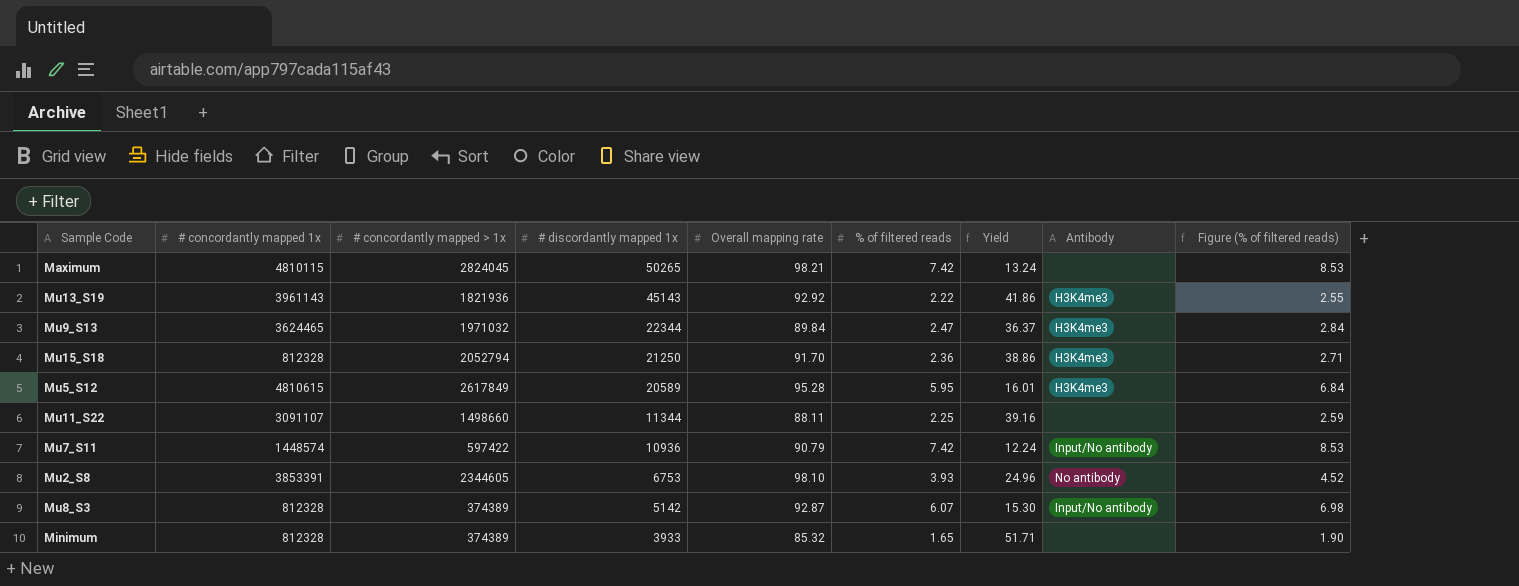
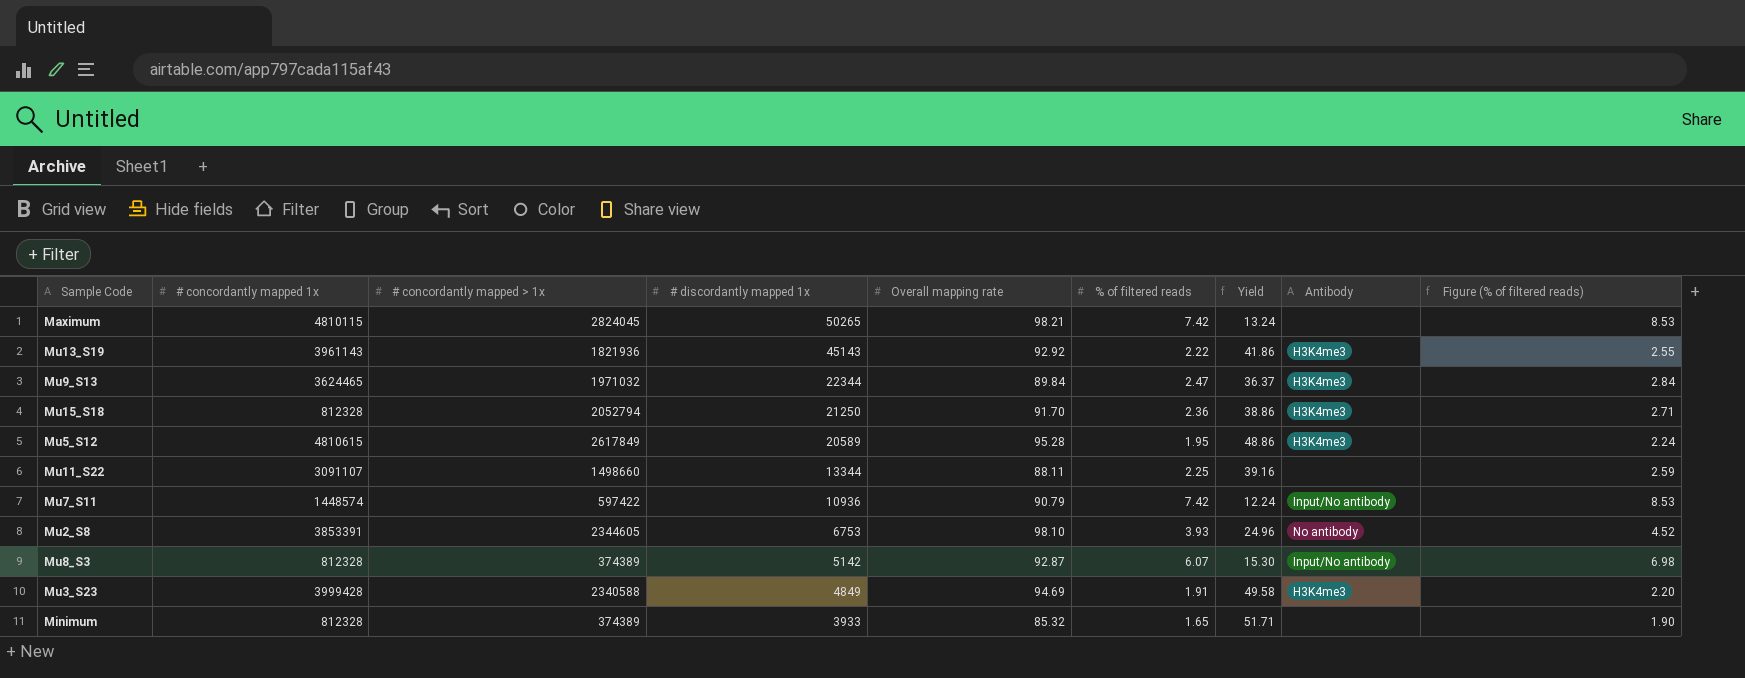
Mu5_S12 | % of filtered reads: 5.95 -> 1.95
Mu5_S12 | Yield: 16.01 -> 48.86
Mu5_S12 | Figure (% of filtered reads): 6.84 -> 2.24
Mu11_S22 | # discordantly mapped 1x: 11344 -> 13344
row Mu3_S23: none -> 3999428 | 2340588 | 4849 | 94.69 | 1.91 | 49.58 | H3K4me3 | 2.20

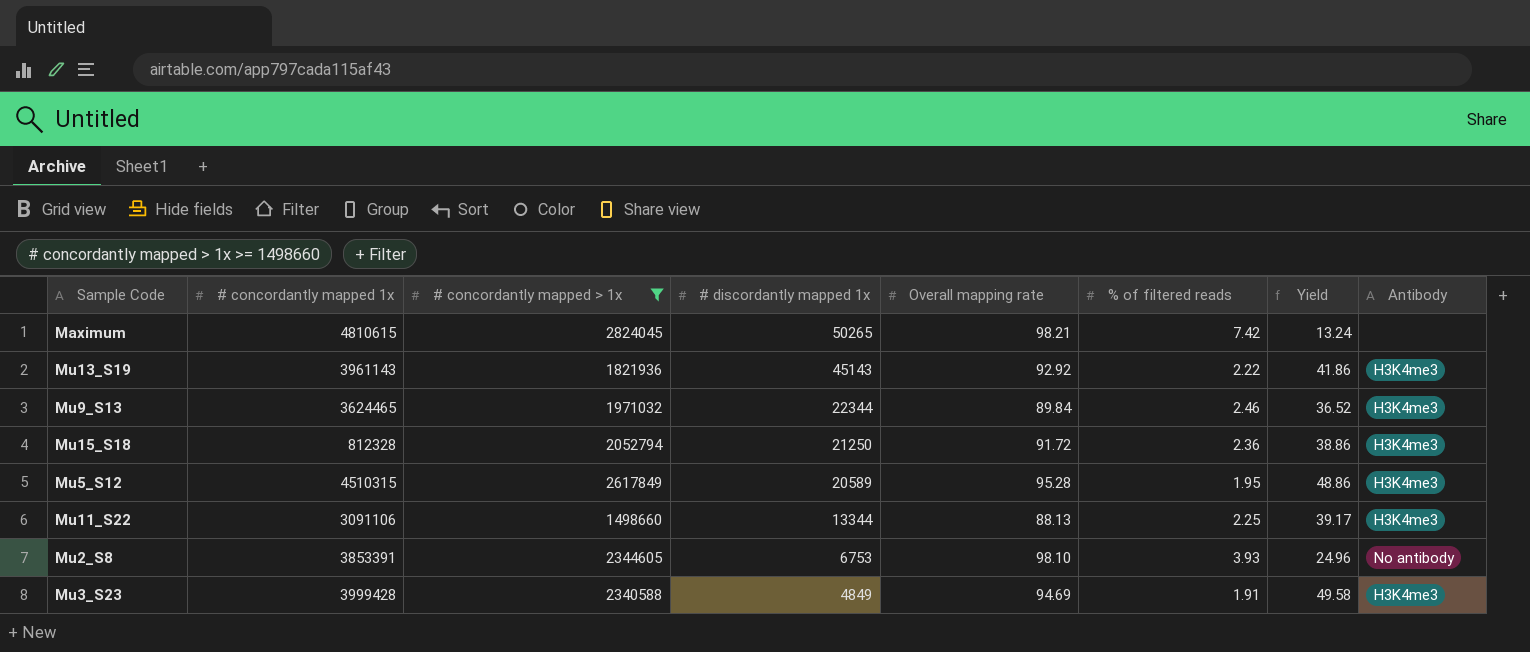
filter: none -> # concordantly mapped > 1x >= 1498660
column Figure (% of filtered reads) | formula: [% of filtered reads] * 1.15 -> none
Maximum | # concordantly mapped 1x: 4810115 -> 4810615
Mu9_S13 | % of filtered reads: 2.47 -> 2.46
Mu9_S13 | Yield: 36.37 -> 36.52
Mu15_S18 | Overall mapping rate: 91.70 -> 91.72
Mu5_S12 | # concordantly mapped 1x: 4810615 -> 4510315
Mu11_S22 | # concordantly mapped 1x: 3091107 -> 3091106
Mu11_S22 | Overall mapping rate: 88.11 -> 88.13
Mu11_S22 | Yield: 39.16 -> 39.17
Mu11_S22 | Antibody: none -> H3K4me3

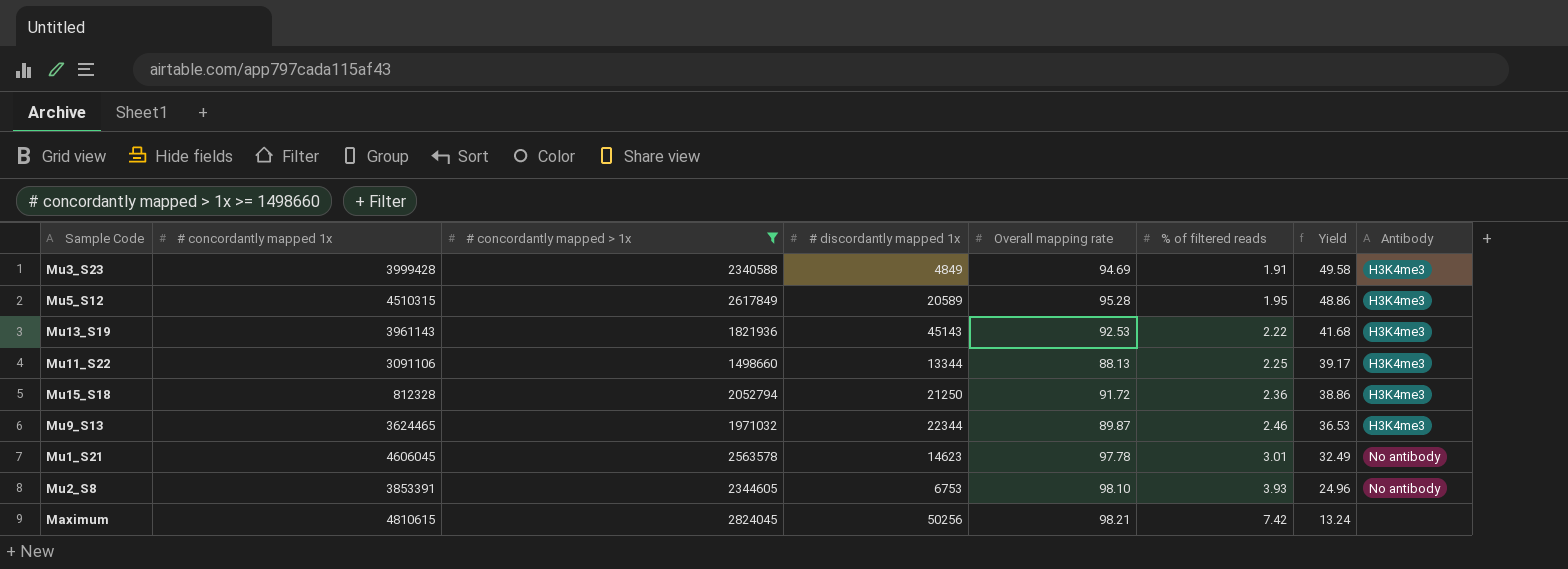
row order: # discordantly mapped 1x descending -> % of filtered reads ascending
Mu13_S19 | Overall mapping rate: 92.92 -> 92.53
Mu13_S19 | Yield: 41.86 -> 41.68
Mu9_S13 | Overall mapping rate: 89.84 -> 89.87
Mu9_S13 | Yield: 36.52 -> 36.53
row Mu1_S21: none -> 4606045 | 2563578 | 14623 | 97.78 | 3.01 | 32.49 | No antibody
Maximum | # discordantly mapped 1x: 50265 -> 50256

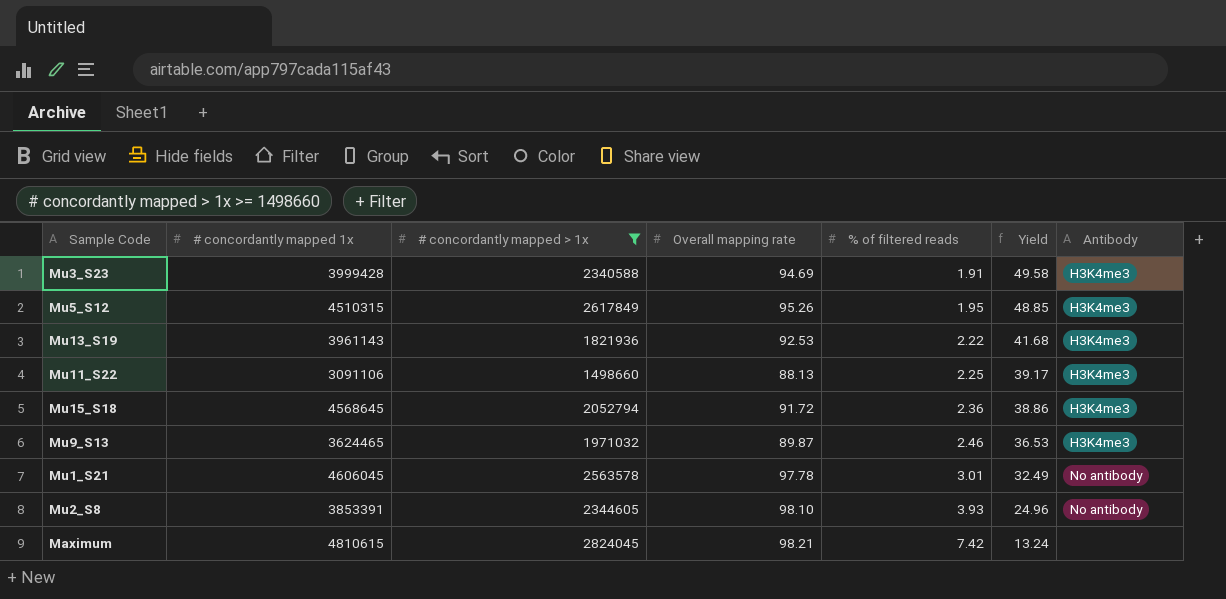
column # discordantly mapped 1x | position: 4 -> none
Mu5_S12 | Overall mapping rate: 95.28 -> 95.26
Mu5_S12 | Yield: 48.86 -> 48.85
Mu15_S18 | # concordantly mapped 1x: 812328 -> 4568645

